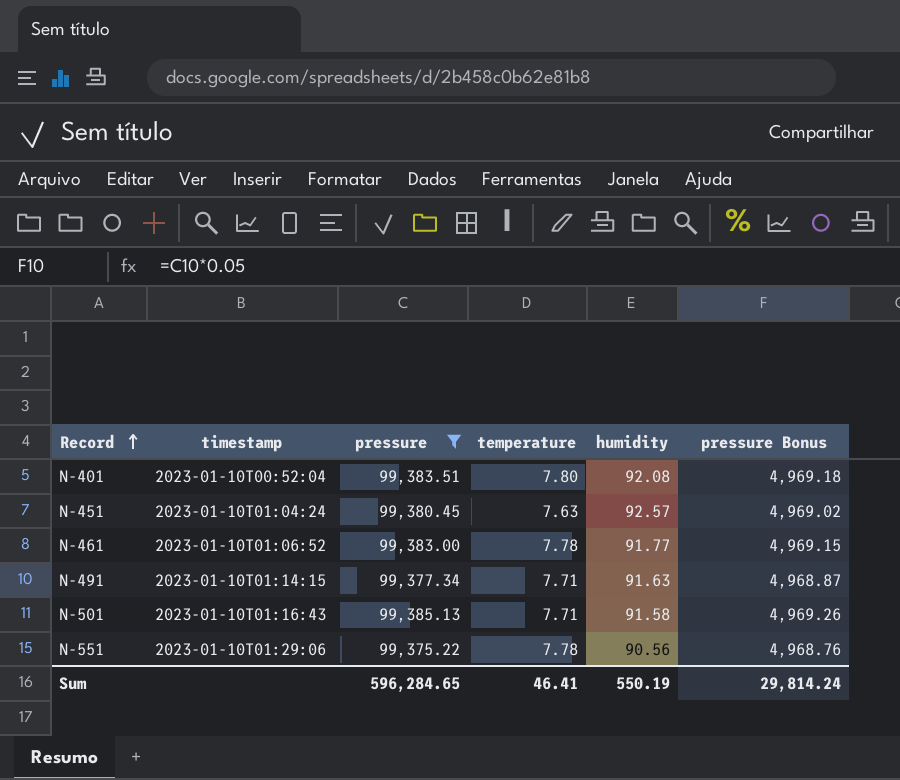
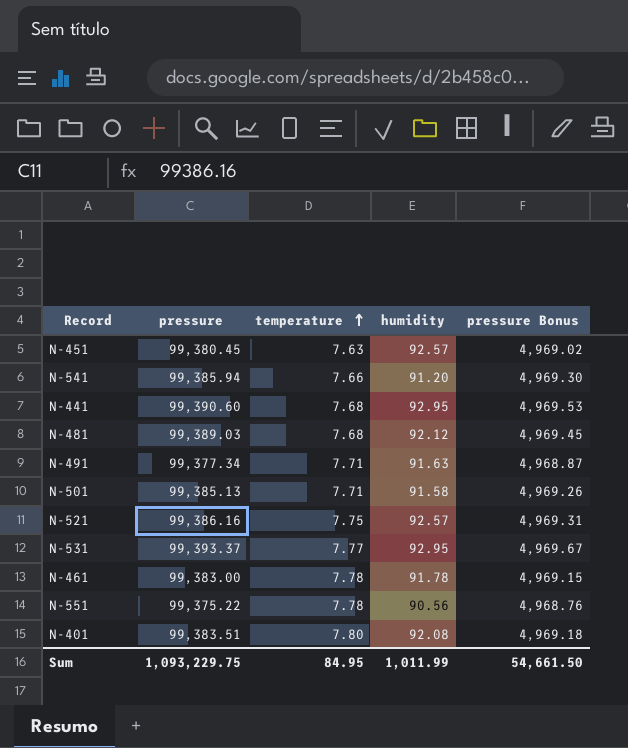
filter: pressure <= 99,385.13 -> none
row order: Record ascending -> temperature ascending
column timestamp | position: 2 -> none
N-461 | humidity: 91.77 -> 91.78
Sum | pressure: 596,284.65 -> 1,093,229.75
Sum | temperature: 46.41 -> 84.95
Sum | humidity: 550.19 -> 1,011.99
Sum | pressure Bonus: 29,814.24 -> 54,661.50

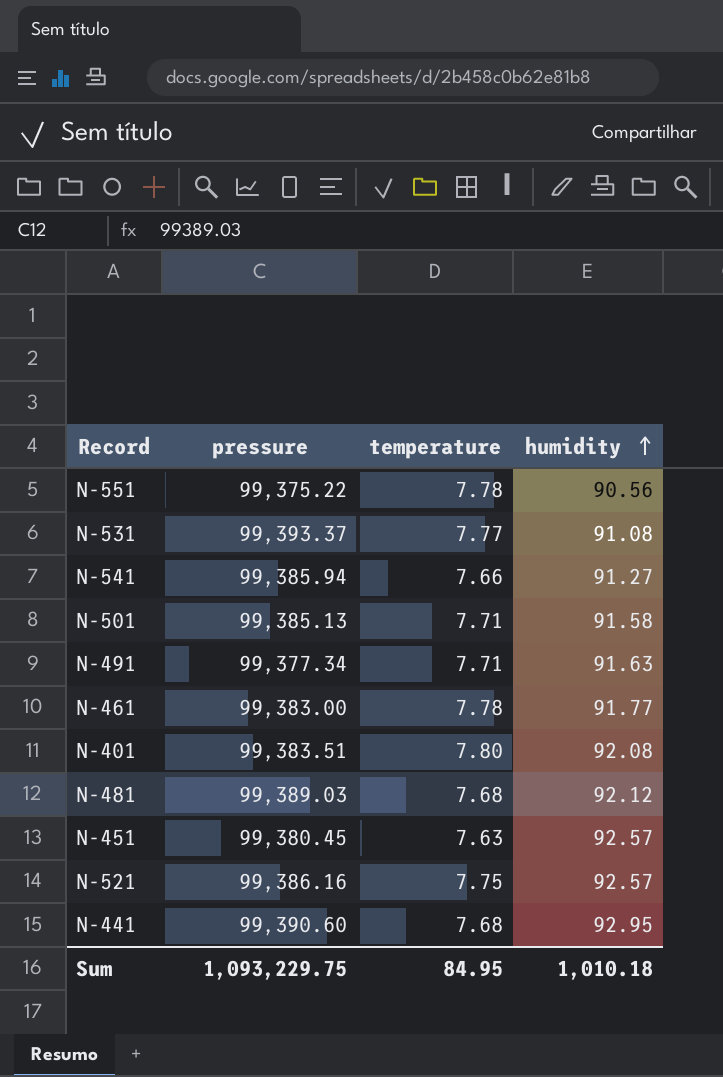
row order: temperature ascending -> humidity ascending
column pressure Bonus | formula: [pressure] * 0.05 -> none
N-531 | humidity: 92.95 -> 91.08
N-541 | humidity: 91.20 -> 91.27
N-461 | humidity: 91.78 -> 91.77
Sum | humidity: 1,011.99 -> 1,010.18

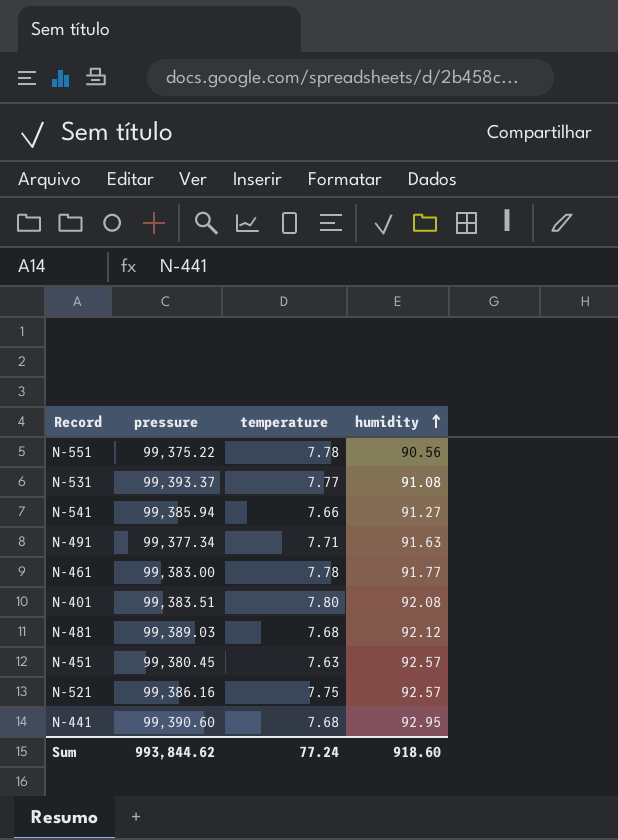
row N-501: 99,385.13 | 7.71 | 91.58 -> none
Sum | pressure: 1,093,229.75 -> 993,844.62
Sum | temperature: 84.95 -> 77.24
Sum | humidity: 1,010.18 -> 918.60

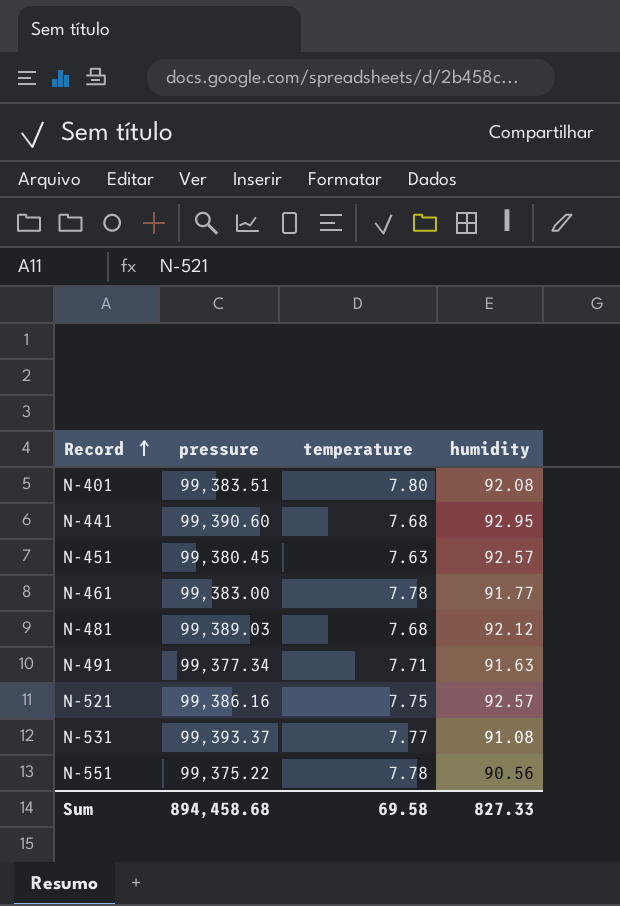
row order: humidity ascending -> Record ascending
row N-541: 99,385.94 | 7.66 | 91.27 -> none
Sum | pressure: 993,844.62 -> 894,458.68
Sum | temperature: 77.24 -> 69.58
Sum | humidity: 918.60 -> 827.33

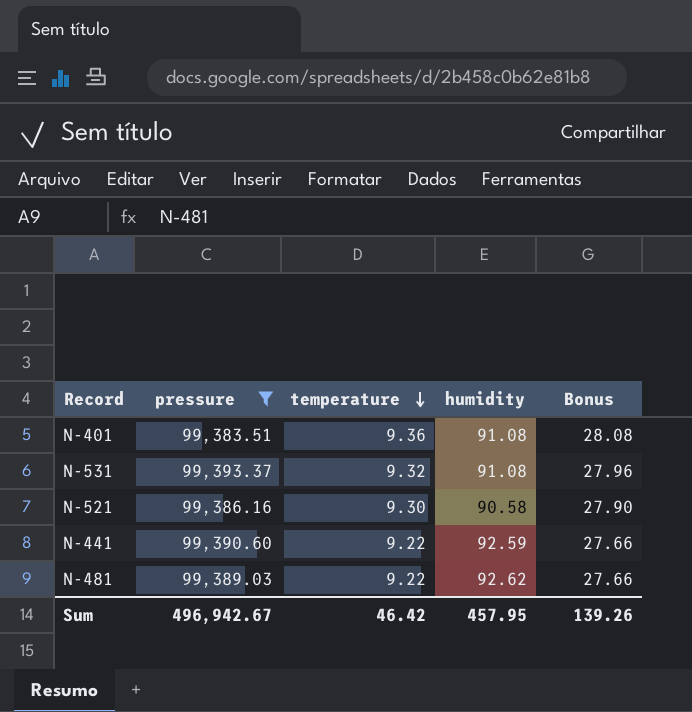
filter: none -> pressure >= 99,383.51
row order: Record ascending -> temperature descending
column Bonus | formula: none -> [temperature] * 3
N-401 | temperature: 7.80 -> 9.36
N-401 | humidity: 92.08 -> 91.08
N-531 | temperature: 7.77 -> 9.32
N-521 | temperature: 7.75 -> 9.30
N-521 | humidity: 92.57 -> 90.58
N-441 | temperature: 7.68 -> 9.22
N-441 | humidity: 92.95 -> 92.59
N-481 | temperature: 7.68 -> 9.22
N-481 | humidity: 92.12 -> 92.62
Sum | pressure: 894,458.68 -> 496,942.67
Sum | temperature: 69.58 -> 46.42
Sum | humidity: 827.33 -> 457.95

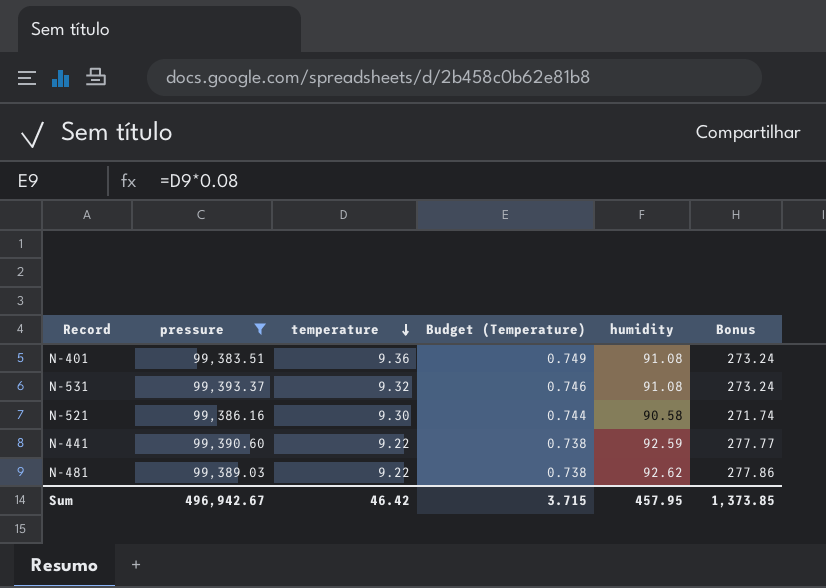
column Budget (Temperature) | formula: none -> [temperature] * 0.08
column Bonus | formula: [temperature] * 3 -> [humidity] * 3
Sum | Bonus: 139.26 -> 1,373.85

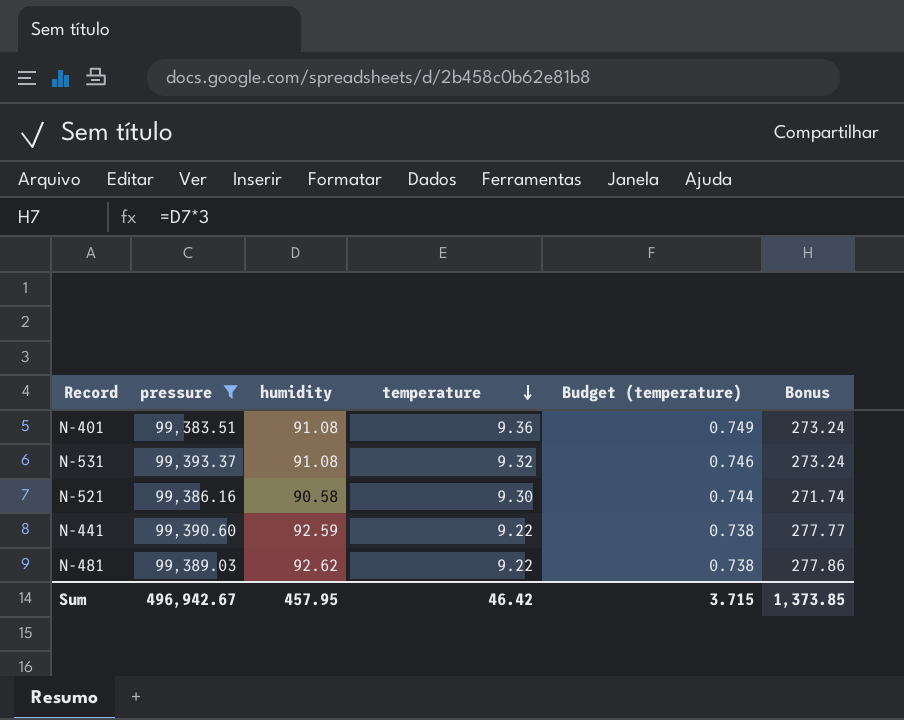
column humidity | position: 5 -> 3
column name: Budget (Temperature) -> Budget (temperature)

